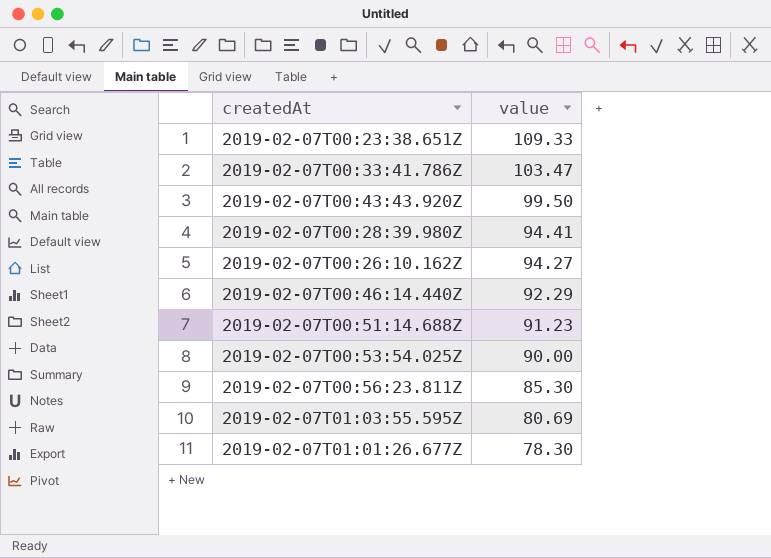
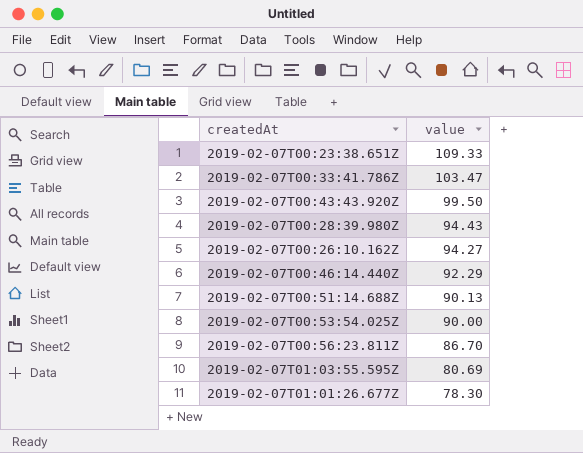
2019-02-07T00:28:39.980Z | value: 94.41 -> 94.43
2019-02-07T00:51:14.688Z | value: 91.23 -> 90.13
2019-02-07T00:56:23.811Z | value: 85.30 -> 86.70

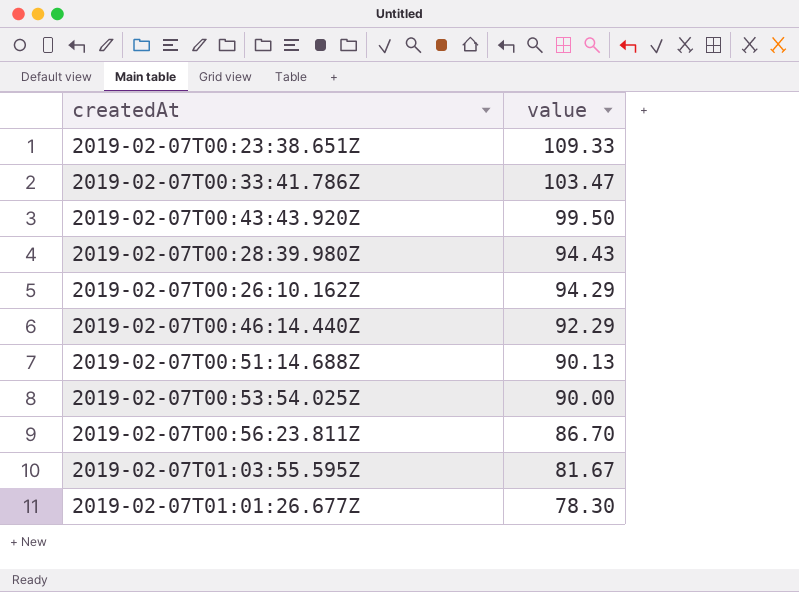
2019-02-07T00:26:10.162Z | value: 94.27 -> 94.29
2019-02-07T01:03:55.595Z | value: 80.69 -> 81.67

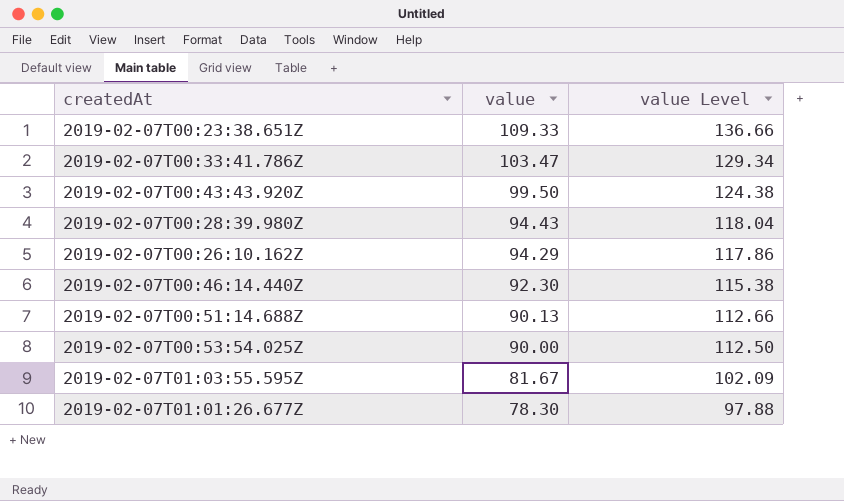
column value Level | formula: none -> [value] * 1.25
row 2019-02-07T00:56:23.811Z: 86.70 -> none
2019-02-07T00:46:14.440Z | value: 92.29 -> 92.30

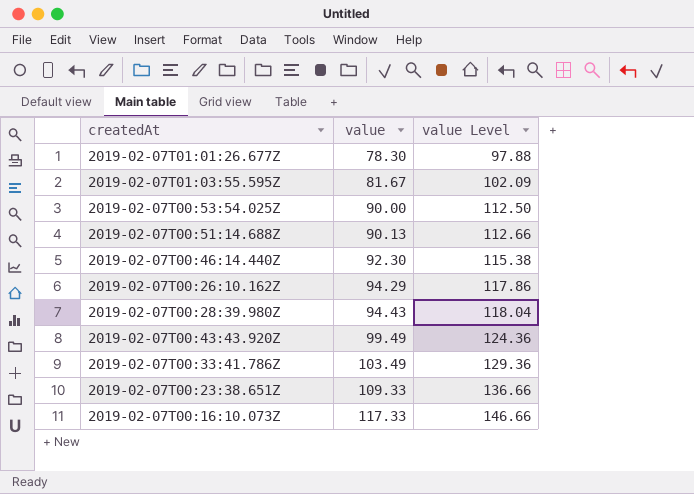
row order: value descending -> value ascending
2019-02-07T00:43:43.920Z | value: 99.50 -> 99.49
2019-02-07T00:43:43.920Z | value Level: 124.38 -> 124.36
2019-02-07T00:33:41.786Z | value: 103.47 -> 103.49
2019-02-07T00:33:41.786Z | value Level: 129.34 -> 129.36
row 2019-02-07T00:16:10.073Z: none -> 117.33 | 146.66

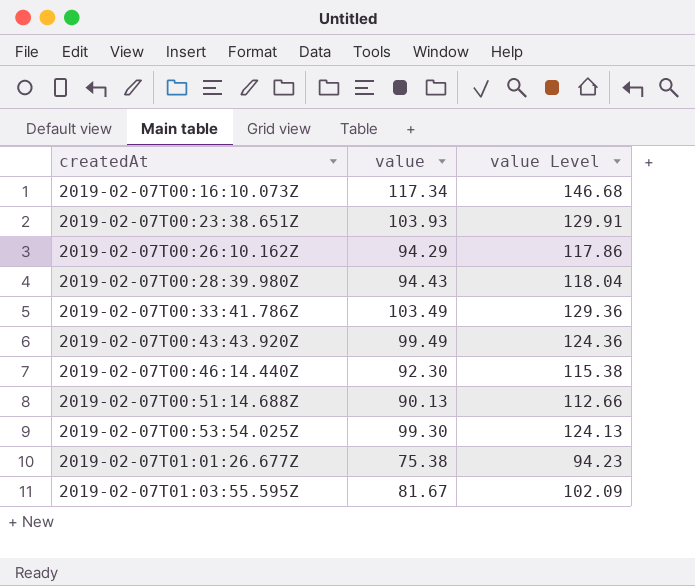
row order: value ascending -> createdAt ascending
2019-02-07T00:16:10.073Z | value: 117.33 -> 117.34
2019-02-07T00:16:10.073Z | value Level: 146.66 -> 146.68
2019-02-07T00:23:38.651Z | value: 109.33 -> 103.93
2019-02-07T00:23:38.651Z | value Level: 136.66 -> 129.91
2019-02-07T00:53:54.025Z | value: 90.00 -> 99.30
2019-02-07T00:53:54.025Z | value Level: 112.50 -> 124.13
2019-02-07T01:01:26.677Z | value: 78.30 -> 75.38
2019-02-07T01:01:26.677Z | value Level: 97.88 -> 94.23

